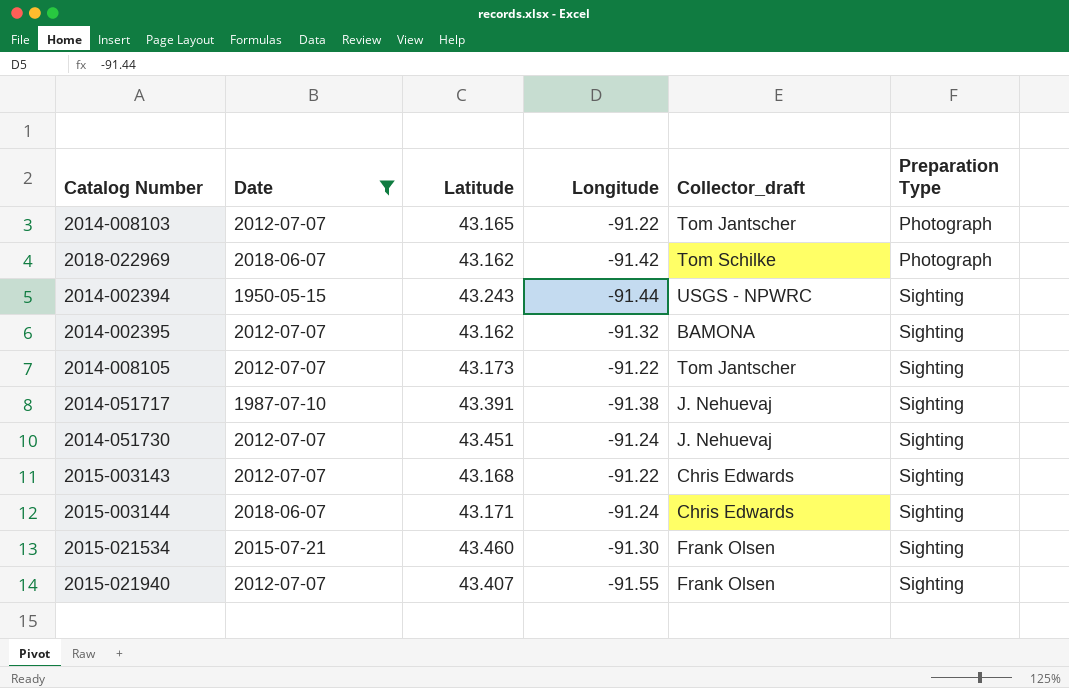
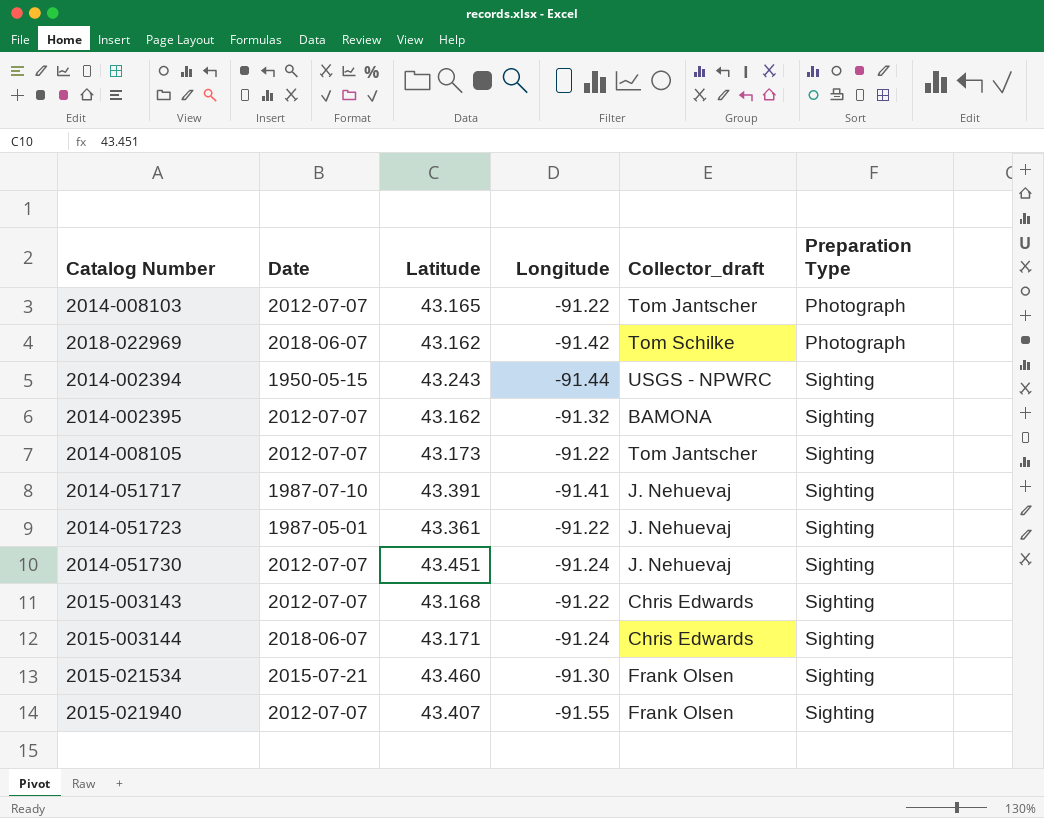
filter: Date != 1987-05-01 -> none
2014-051717 | Longitude: -91.38 -> -91.41

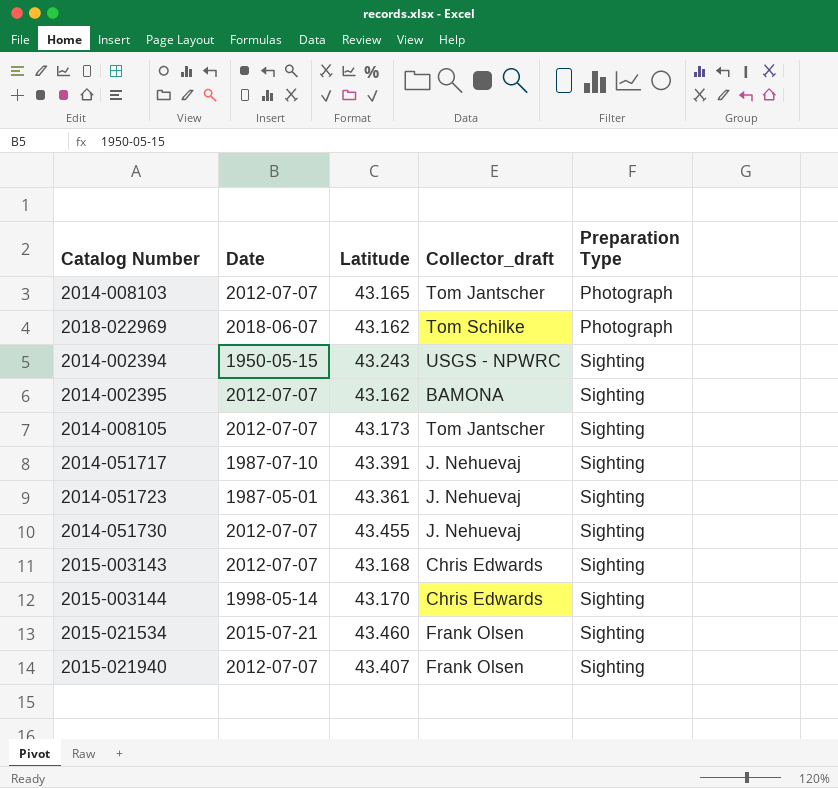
column Longitude | position: 4 -> none
2014-051730 | Latitude: 43.451 -> 43.455
2015-003144 | Date: 2018-06-07 -> 1998-05-14
2015-003144 | Latitude: 43.171 -> 43.170

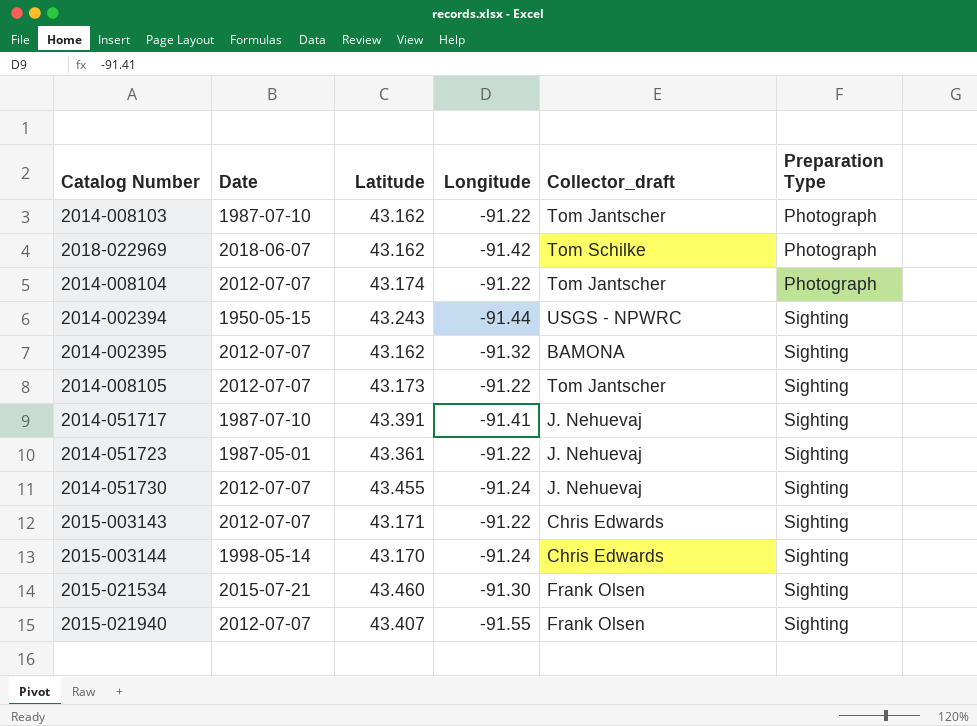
column Longitude | position: none -> 4
2014-008103 | Date: 2012-07-07 -> 1987-07-10
2014-008103 | Latitude: 43.165 -> 43.162
row 2014-008104: none -> 2012-07-07 | 43.174 | -91.22 | Tom Jantscher | Photograph
2015-003143 | Latitude: 43.168 -> 43.171

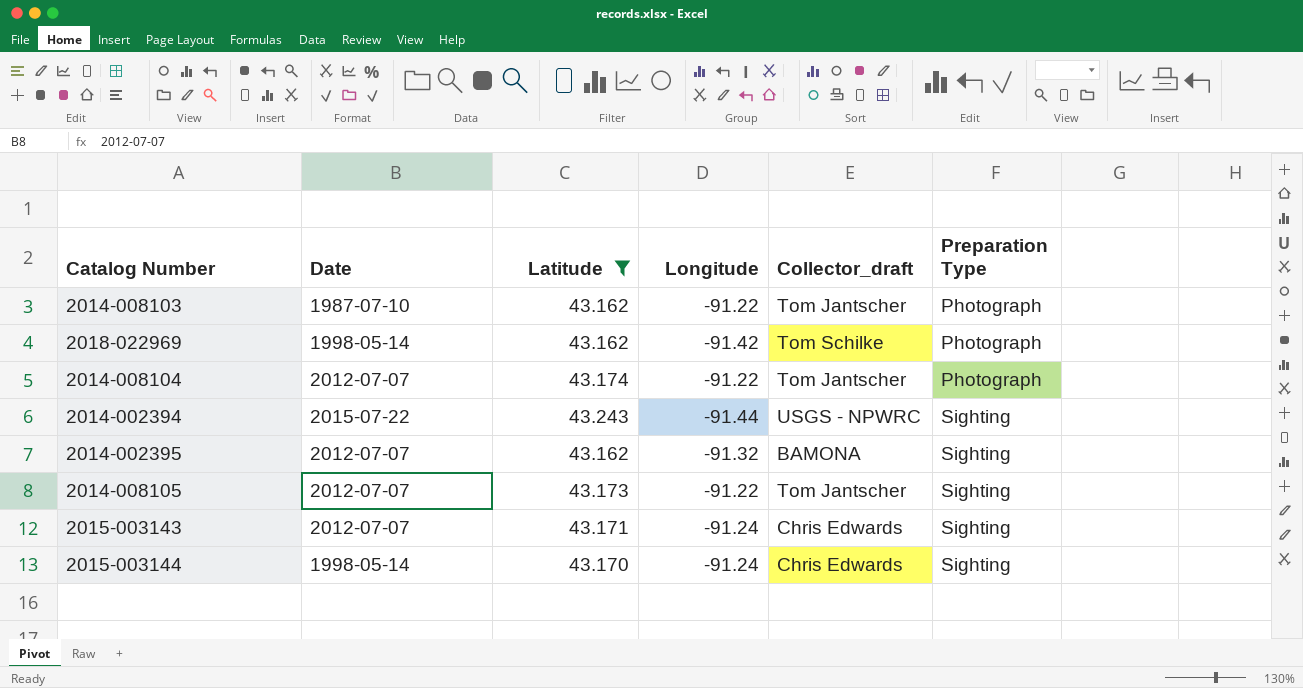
filter: none -> Latitude <= 43.243
2018-022969 | Date: 2018-06-07 -> 1998-05-14
2014-002394 | Date: 1950-05-15 -> 2015-07-22
2015-003143 | Longitude: -91.22 -> -91.24

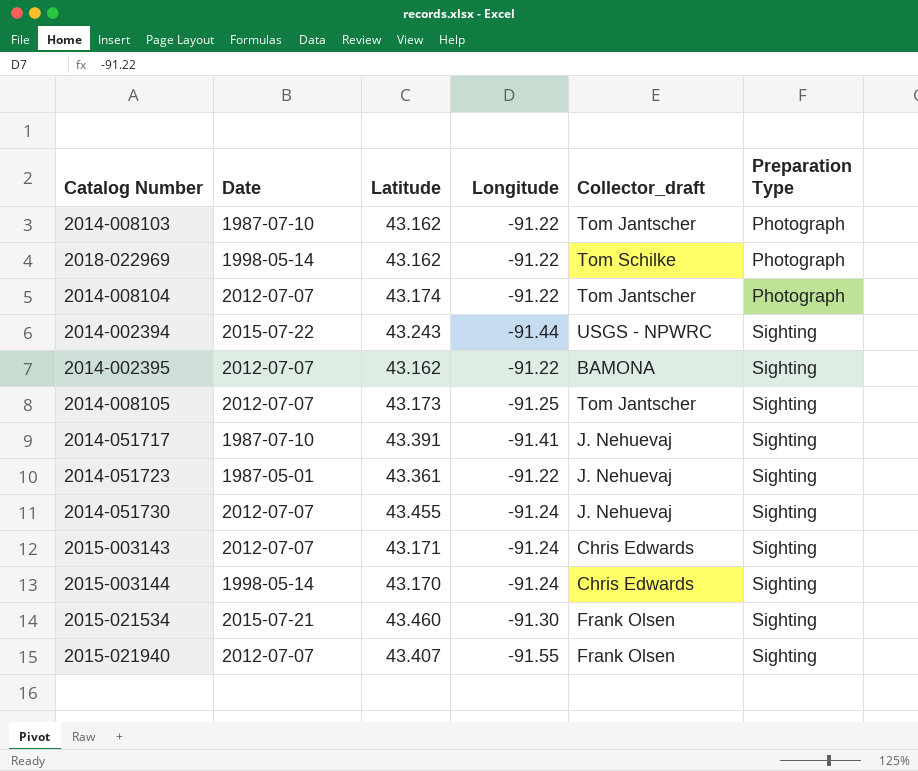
filter: Latitude <= 43.243 -> none
2018-022969 | Longitude: -91.42 -> -91.22
2014-002395 | Longitude: -91.32 -> -91.22
2014-008105 | Longitude: -91.22 -> -91.25

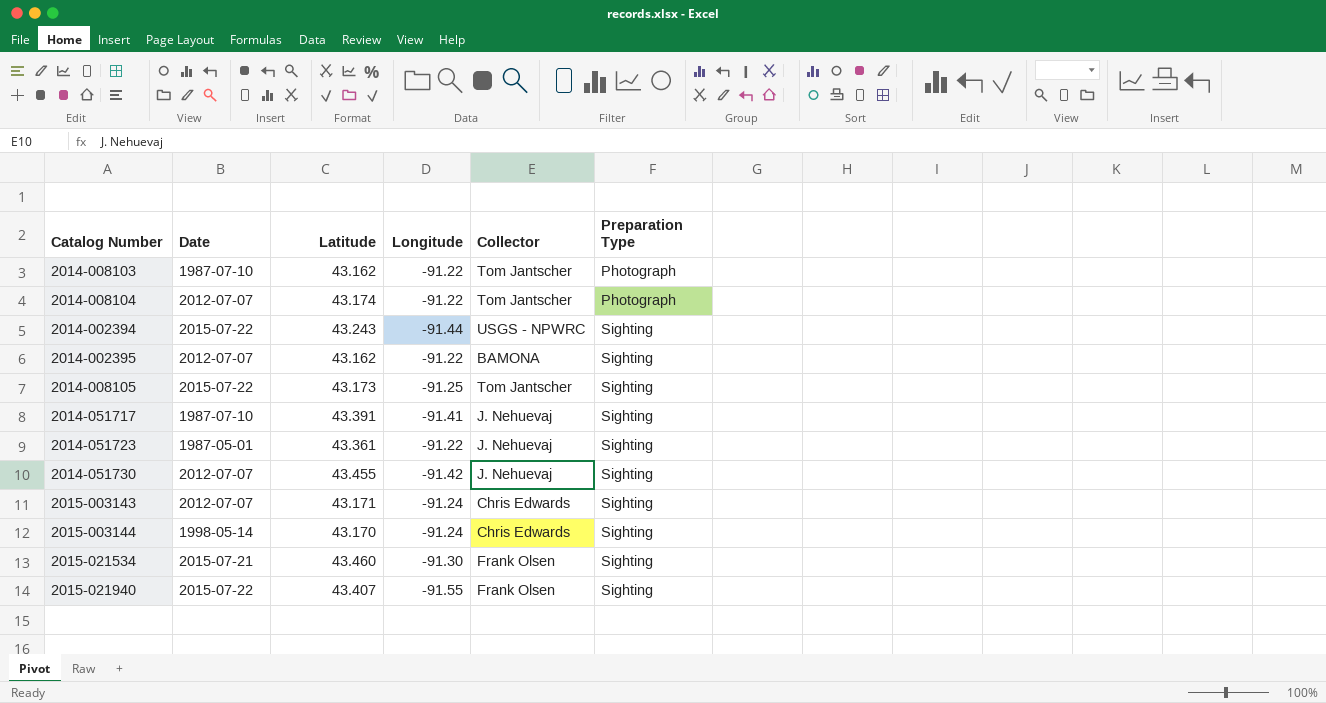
column name: Collector_draft -> Collector
row 2018-022969: 1998-05-14 | 43.162 | -91.22 | Tom Schilke | Photograph -> none
2014-008105 | Date: 2012-07-07 -> 2015-07-22
2014-051730 | Longitude: -91.24 -> -91.42
2015-021940 | Date: 2012-07-07 -> 2015-07-22

